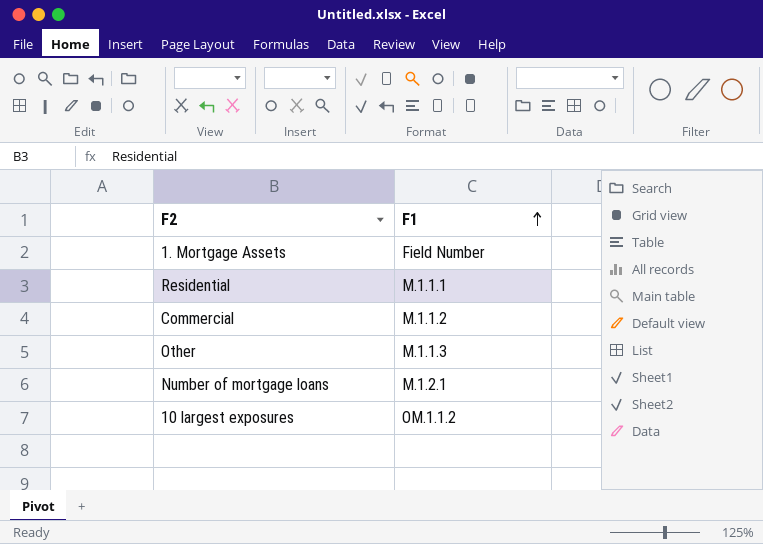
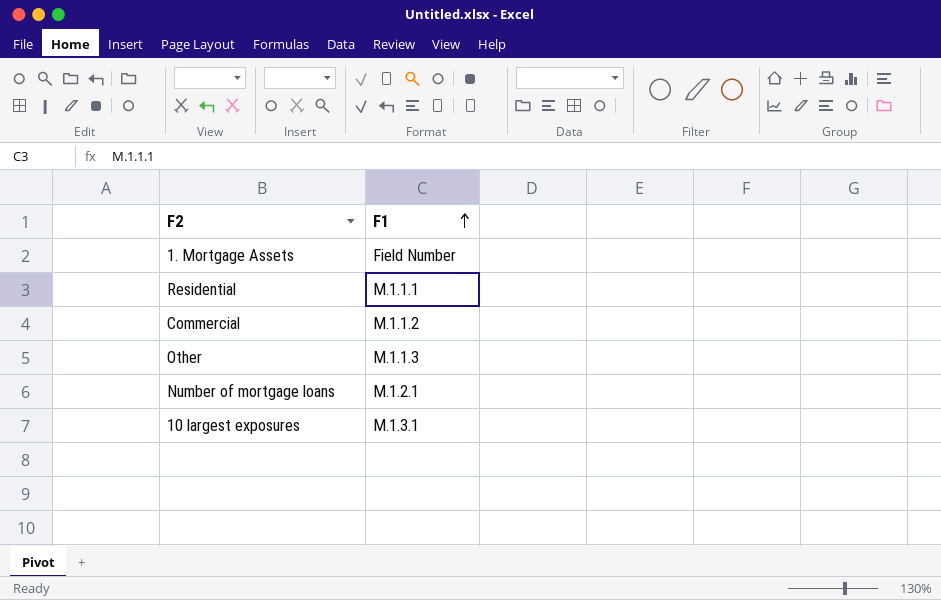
10 largest exposures | F1: OM.1.1.2 -> M.1.3.1

